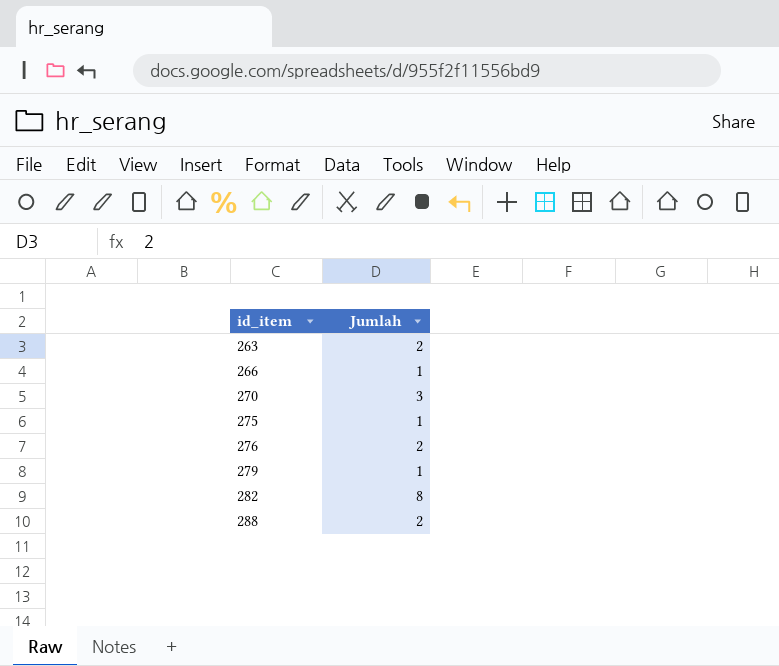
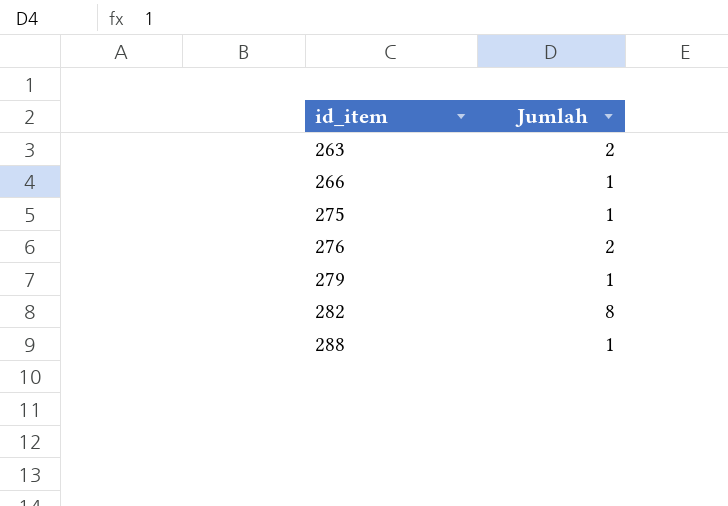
row 270: 3 -> none
288 | Jumlah: 2 -> 1

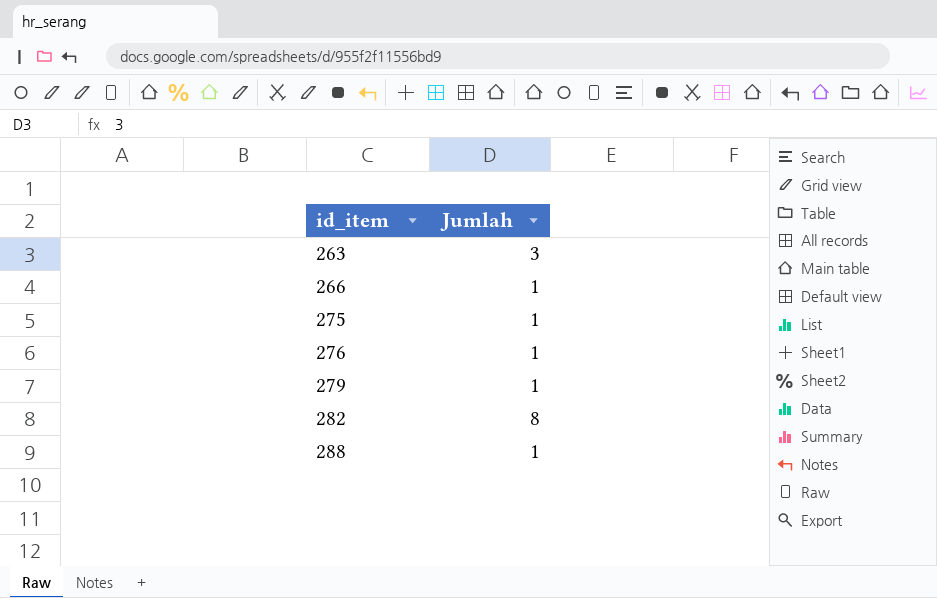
263 | Jumlah: 2 -> 3
276 | Jumlah: 2 -> 1

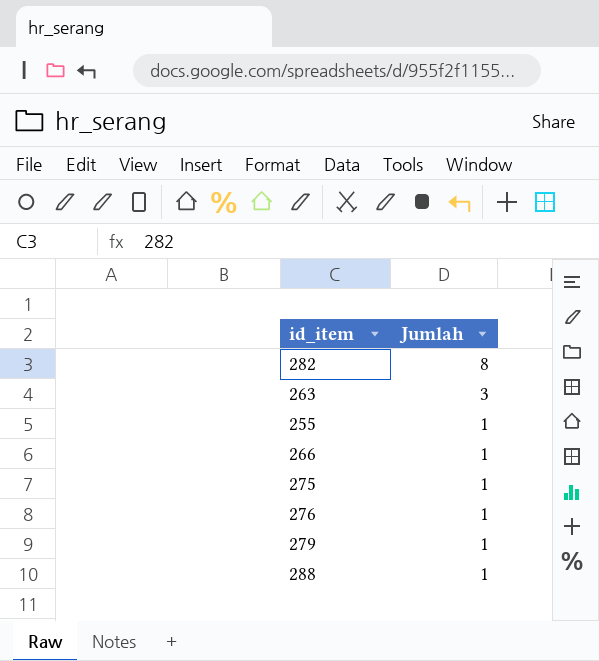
row order: id_item ascending -> Jumlah descending
row 255: none -> 1

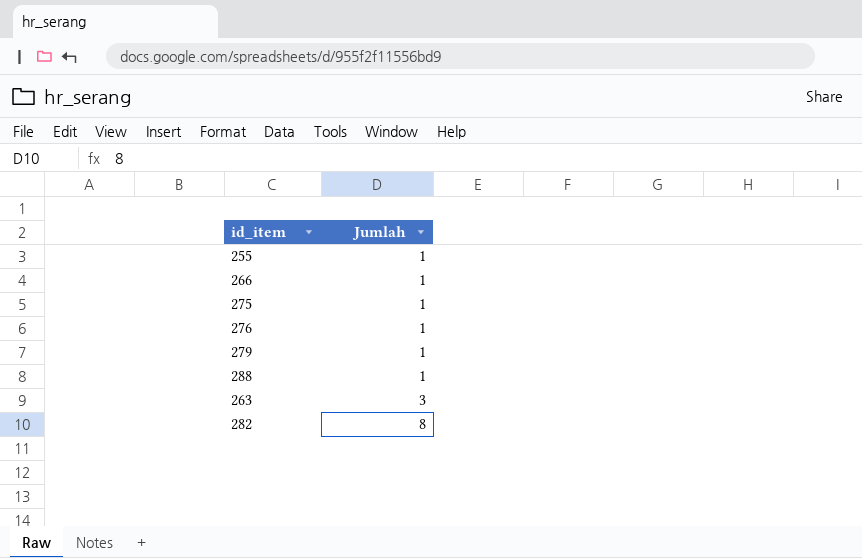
row order: Jumlah descending -> Jumlah ascending

